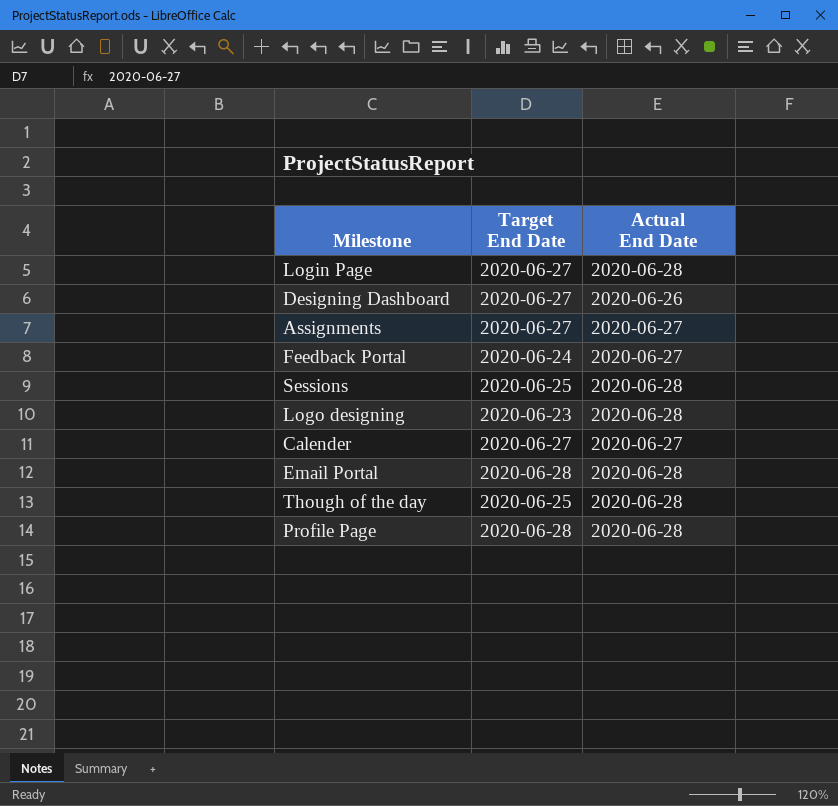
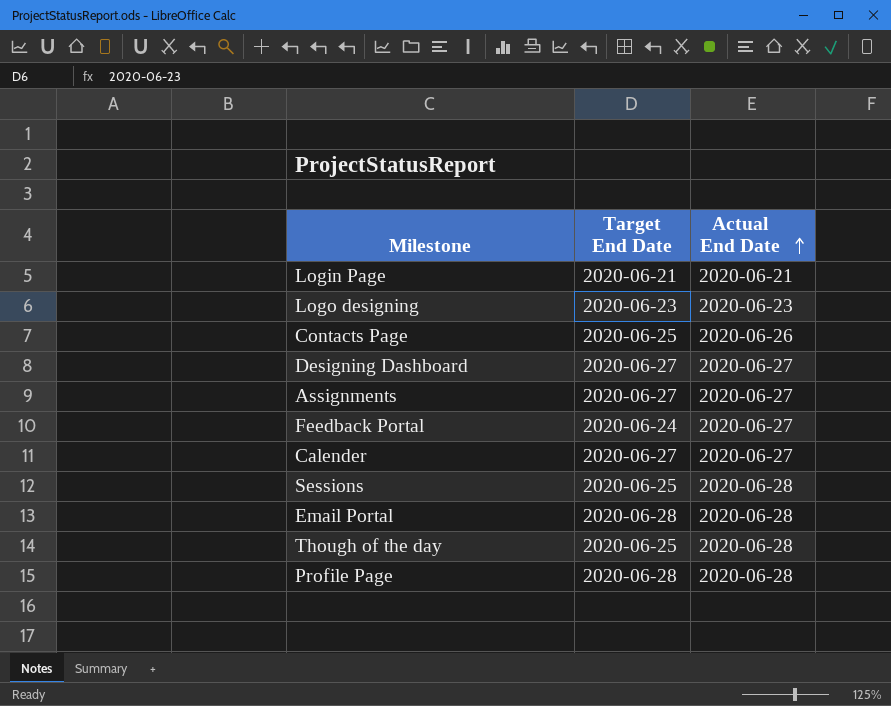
row order: none -> Actual End Date ascending
Login Page | Target End Date: 2020-06-27 -> 2020-06-21
Login Page | Actual End Date: 2020-06-28 -> 2020-06-21
Logo designing | Actual End Date: 2020-06-28 -> 2020-06-23
row Contacts Page: none -> 2020-06-25 | 2020-06-26
Designing Dashboard | Actual End Date: 2020-06-26 -> 2020-06-27

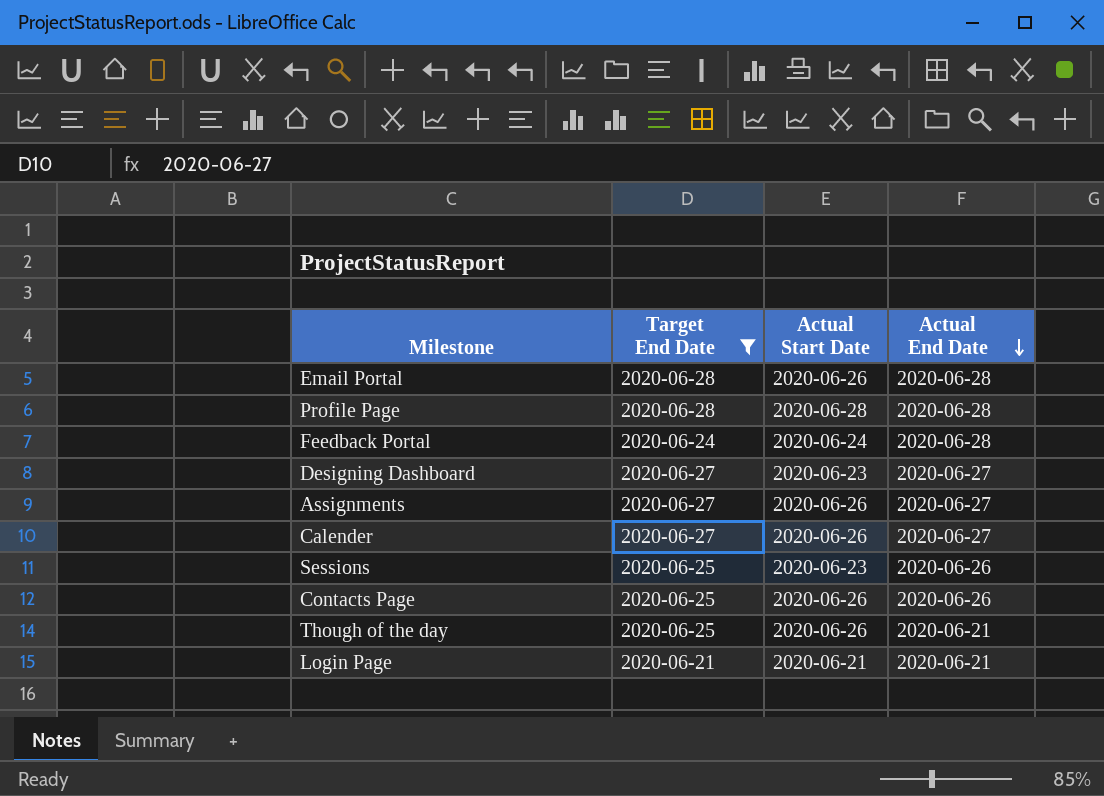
filter: none -> Target End Date != 2020-06-23
row order: Actual End Date ascending -> Actual End Date descending
column Actual Start Date | position: none -> 3
Feedback Portal | Actual End Date: 2020-06-27 -> 2020-06-28
Sessions | Actual End Date: 2020-06-28 -> 2020-06-26
Though of the day | Actual End Date: 2020-06-28 -> 2020-06-21

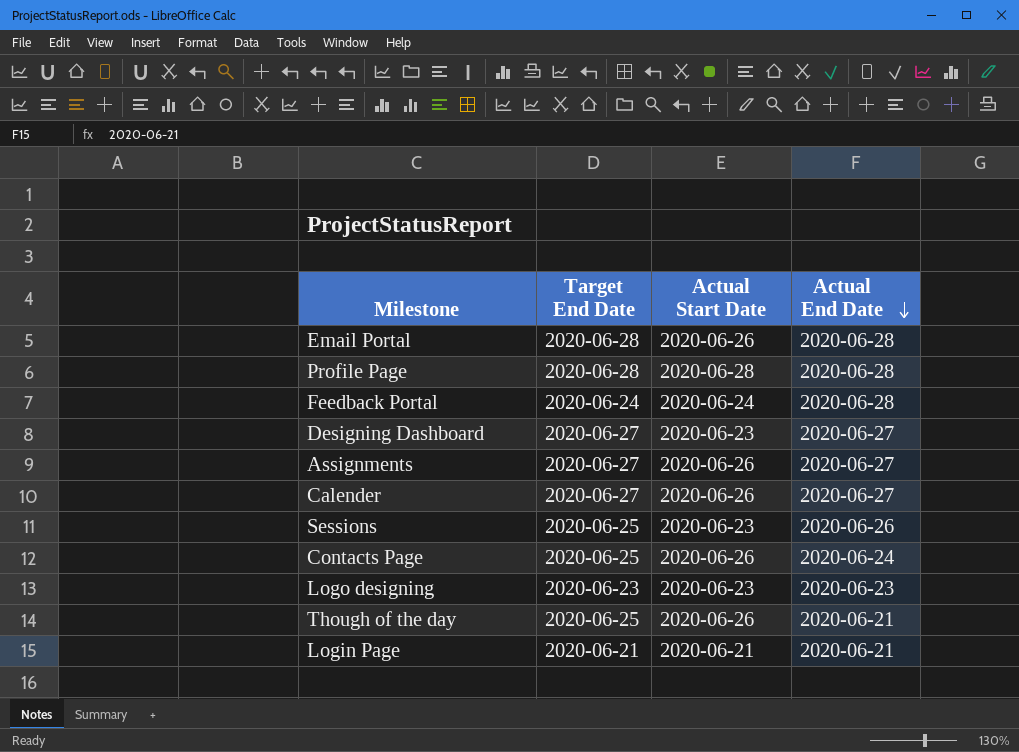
filter: Target End Date != 2020-06-23 -> none
Contacts Page | Actual End Date: 2020-06-26 -> 2020-06-24

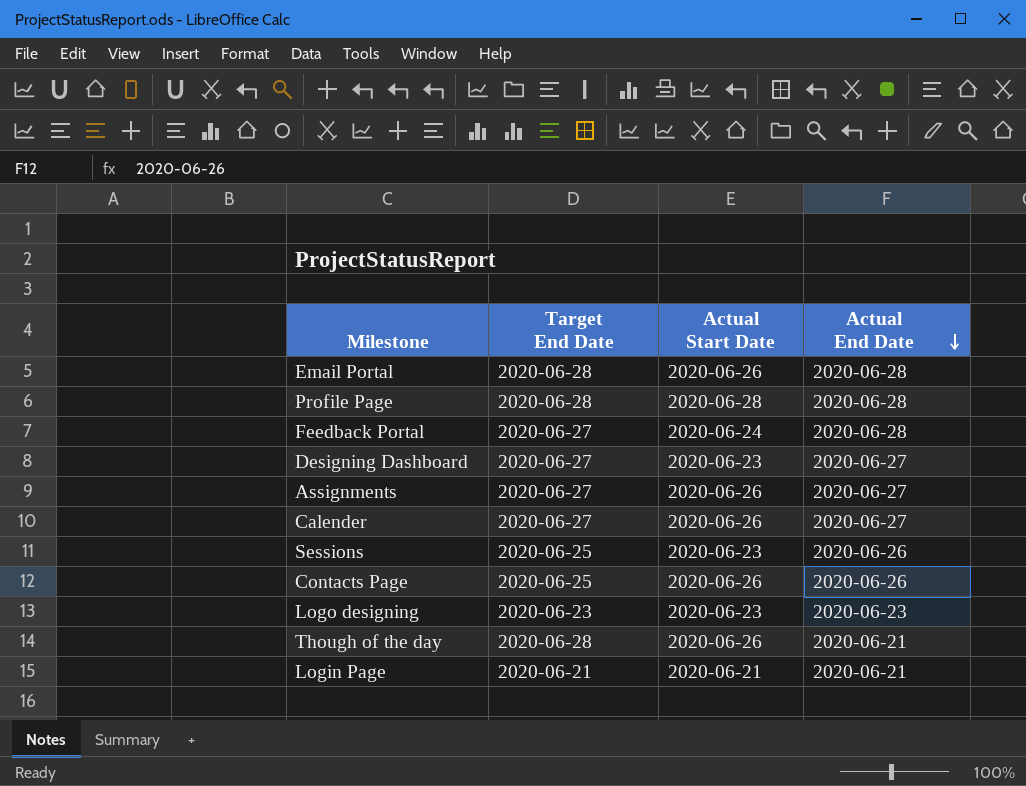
Feedback Portal | Target End Date: 2020-06-24 -> 2020-06-27
Contacts Page | Actual End Date: 2020-06-24 -> 2020-06-26
Though of the day | Target End Date: 2020-06-25 -> 2020-06-28

